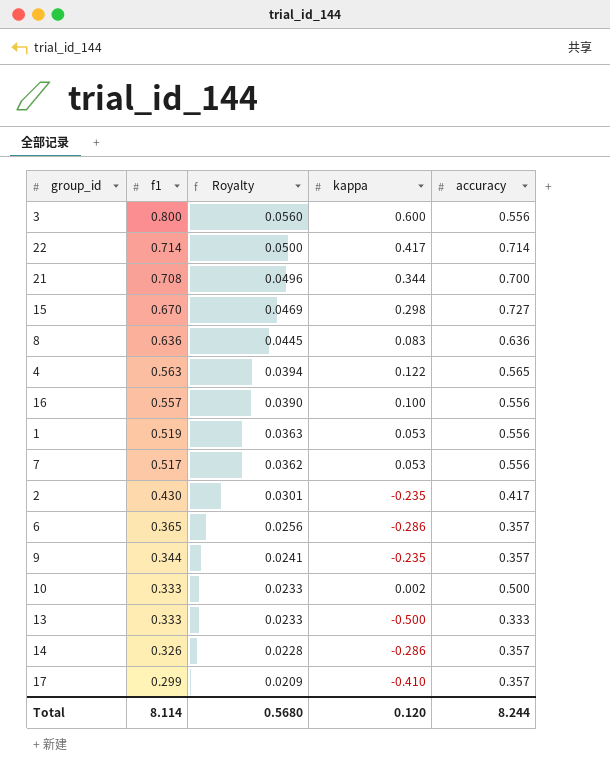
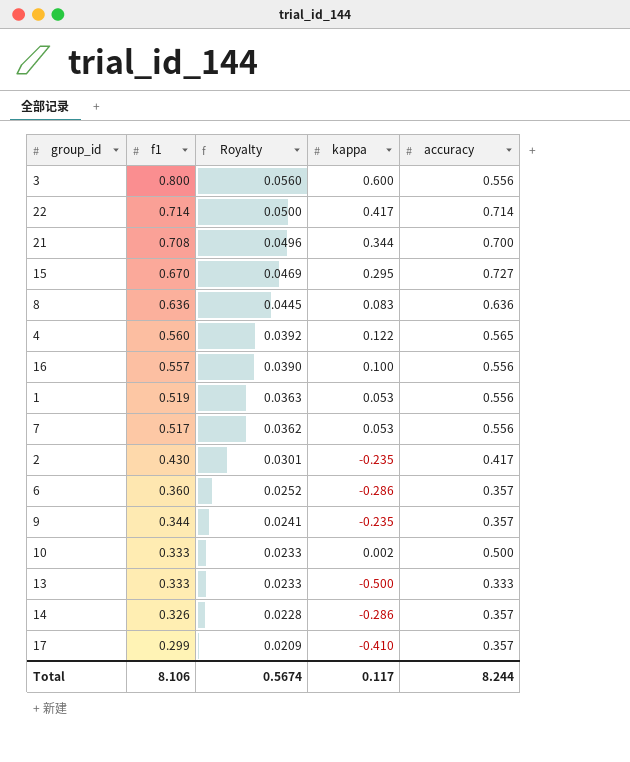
15 | kappa: 0.298 -> 0.295
4 | f1: 0.563 -> 0.560
4 | Royalty: 0.0394 -> 0.0392
6 | f1: 0.365 -> 0.360
6 | Royalty: 0.0256 -> 0.0252
Total | f1: 8.114 -> 8.106
Total | Royalty: 0.5680 -> 0.5674
Total | kappa: 0.120 -> 0.117

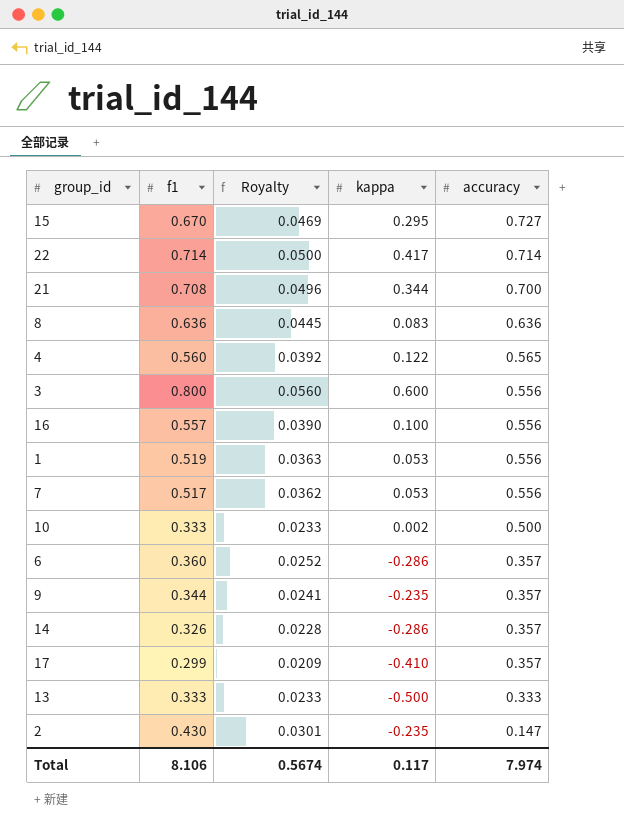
row order: f1 descending -> accuracy descending
2 | accuracy: 0.417 -> 0.147
Total | accuracy: 8.244 -> 7.974

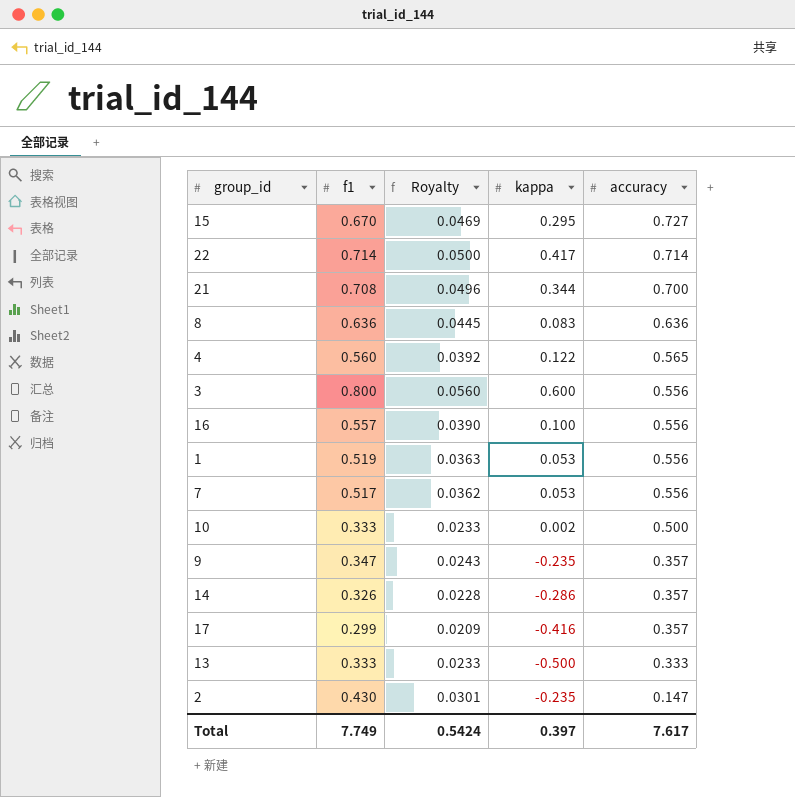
row 6: 0.360 | 0.0252 | -0.286 | 0.357 -> none
9 | f1: 0.344 -> 0.347
9 | Royalty: 0.0241 -> 0.0243
17 | kappa: -0.410 -> -0.416
Total | f1: 8.106 -> 7.749
Total | Royalty: 0.5674 -> 0.5424
Total | kappa: 0.117 -> 0.397
Total | accuracy: 7.974 -> 7.617

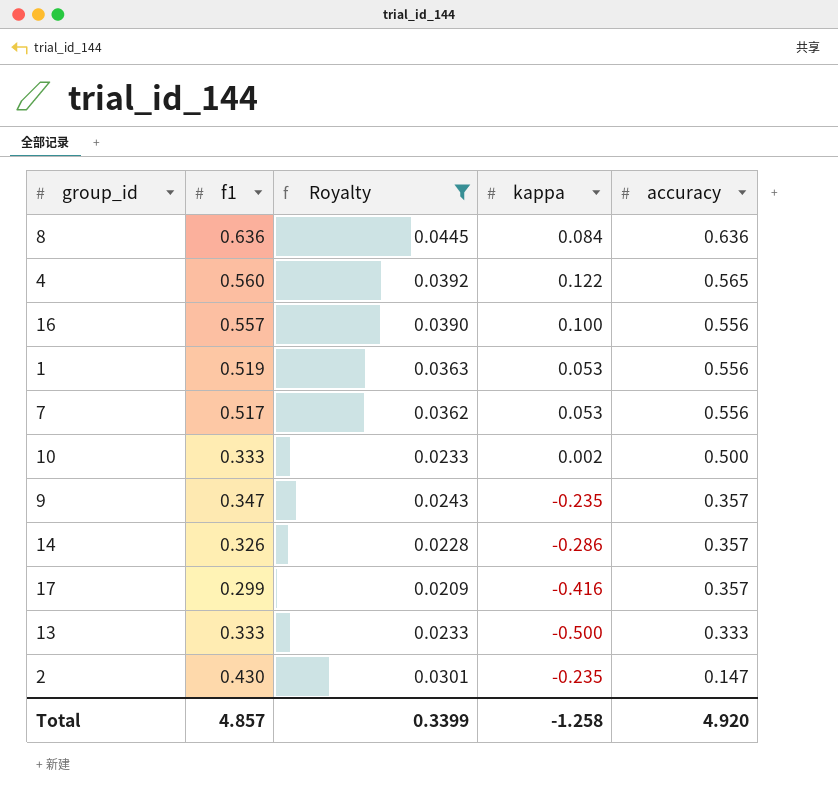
filter: none -> Royalty <= 0.0445
8 | kappa: 0.083 -> 0.084
Total | f1: 7.749 -> 4.857
Total | Royalty: 0.5424 -> 0.3399
Total | kappa: 0.397 -> -1.258
Total | accuracy: 7.617 -> 4.920

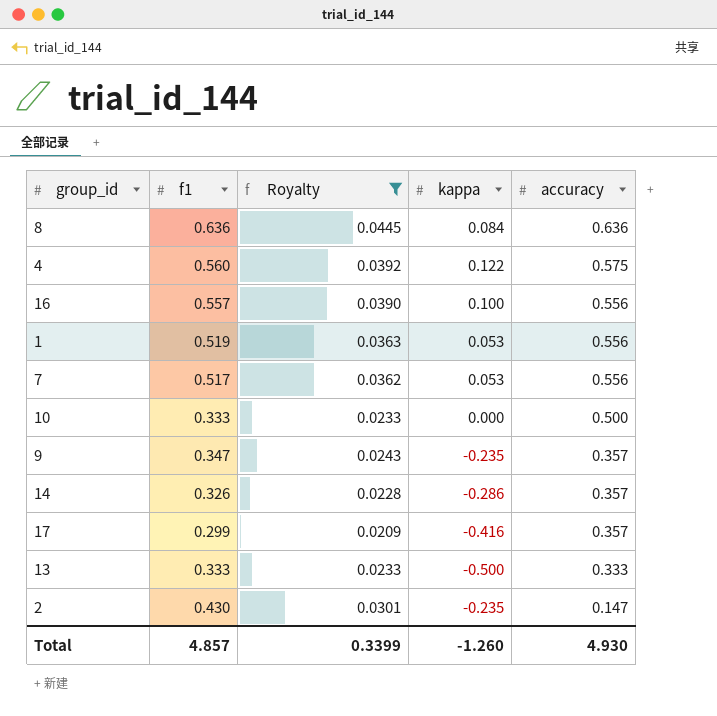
4 | accuracy: 0.565 -> 0.575
10 | kappa: 0.002 -> 0.000
Total | kappa: -1.258 -> -1.260
Total | accuracy: 4.920 -> 4.930

